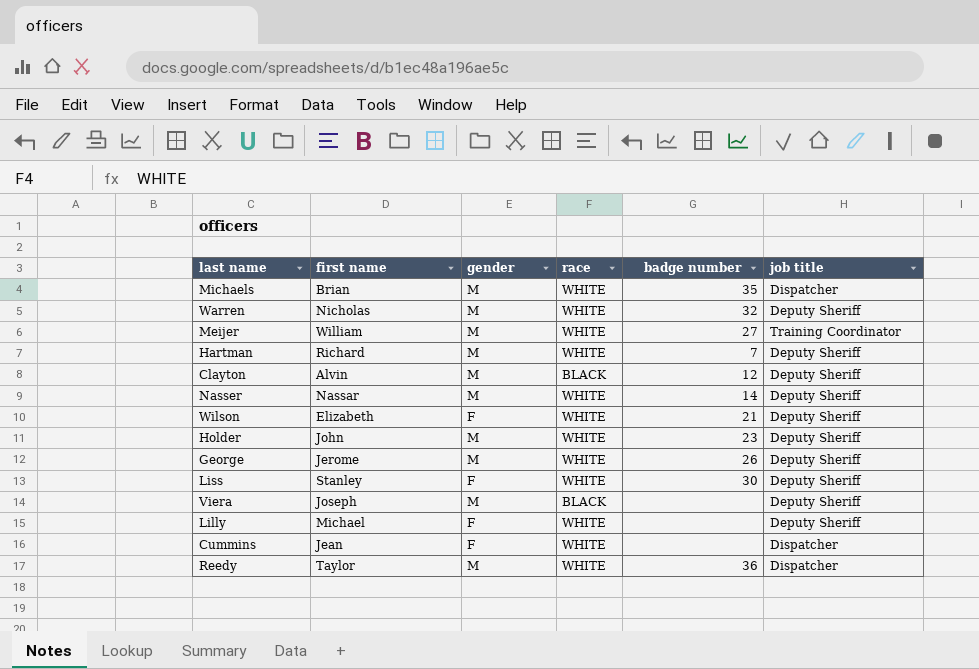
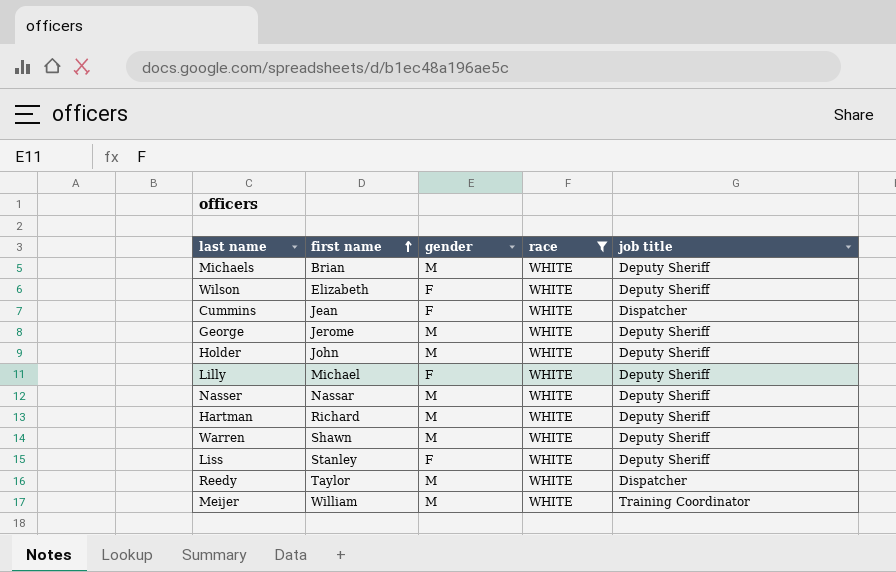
filter: none -> race = WHITE
row order: none -> first name ascending
column badge number | position: 5 -> none
Michaels | job title: Dispatcher -> Deputy Sheriff
Warren | first name: Nicholas -> Shawn

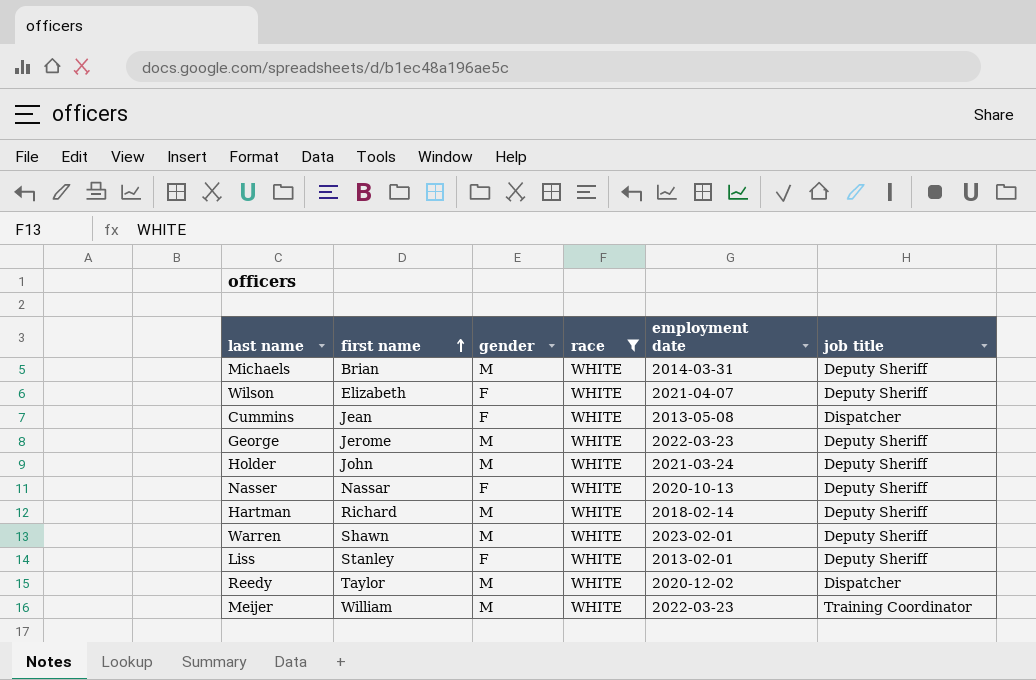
column employment date | position: none -> 5
row Lilly: Michael | F | WHITE | Deputy Sheriff -> none
Nasser | gender: M -> F

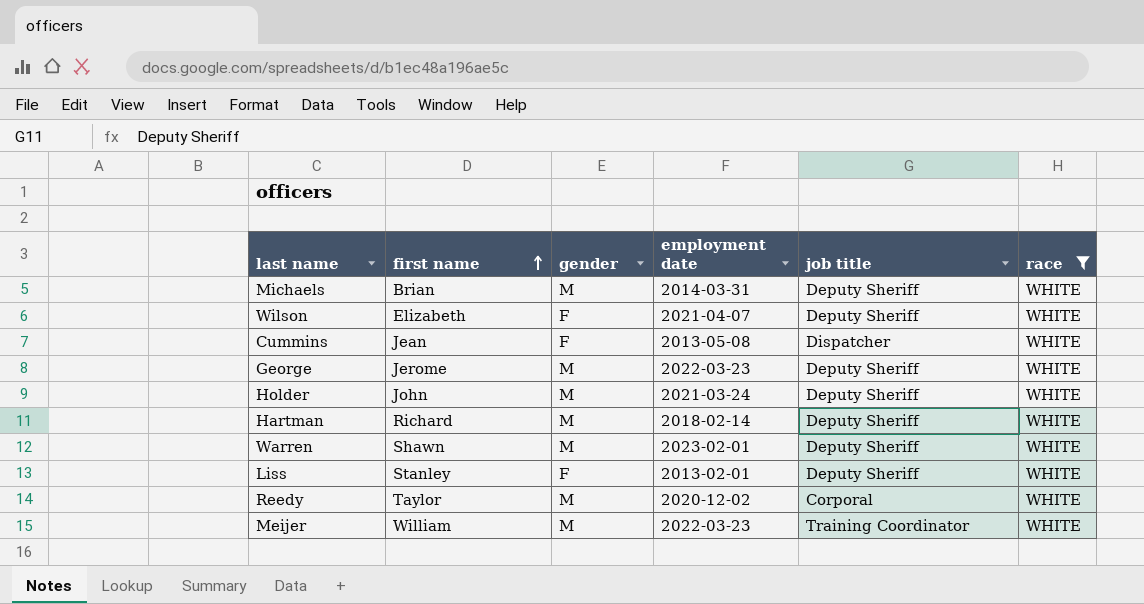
column race | position: 4 -> 6
row Nasser: Nassar | F | WHITE | 2020-10-13 | Deputy Sheriff -> none
Reedy | job title: Dispatcher -> Corporal

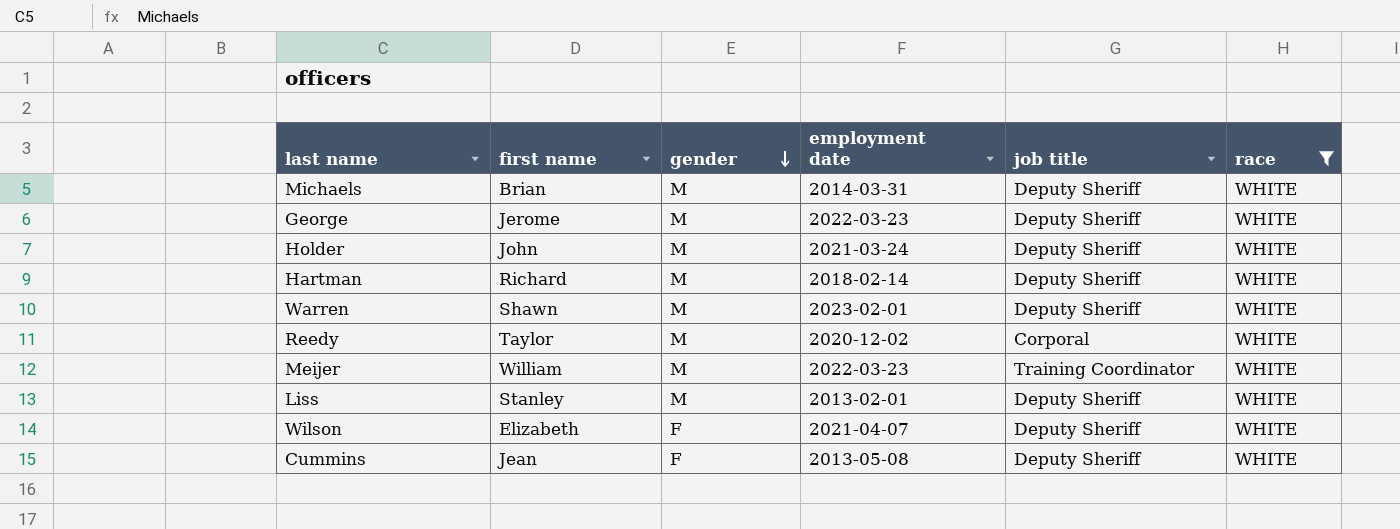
row order: first name ascending -> gender descending
Liss | gender: F -> M
Cummins | job title: Dispatcher -> Deputy Sheriff

